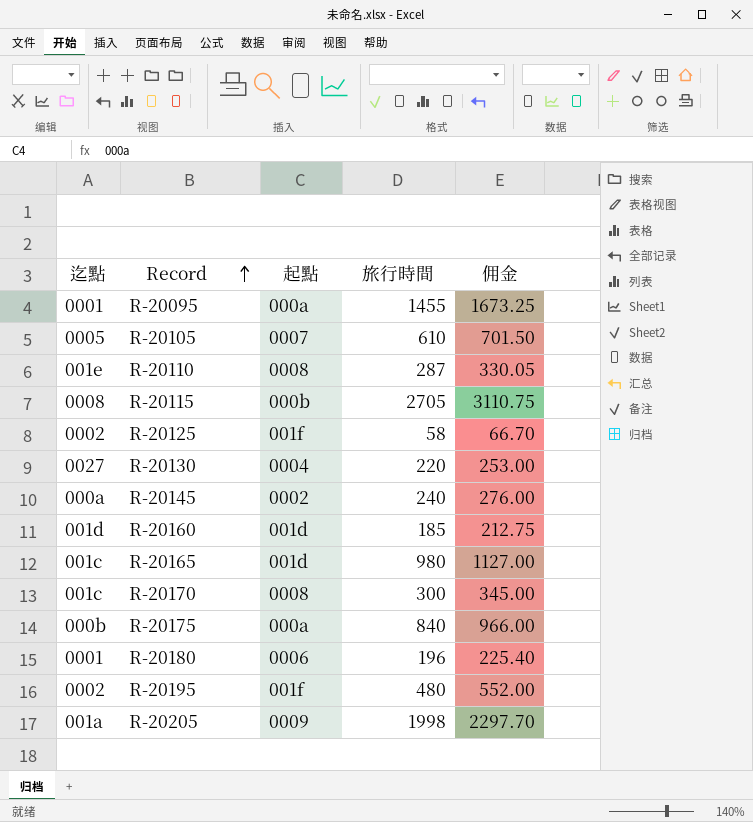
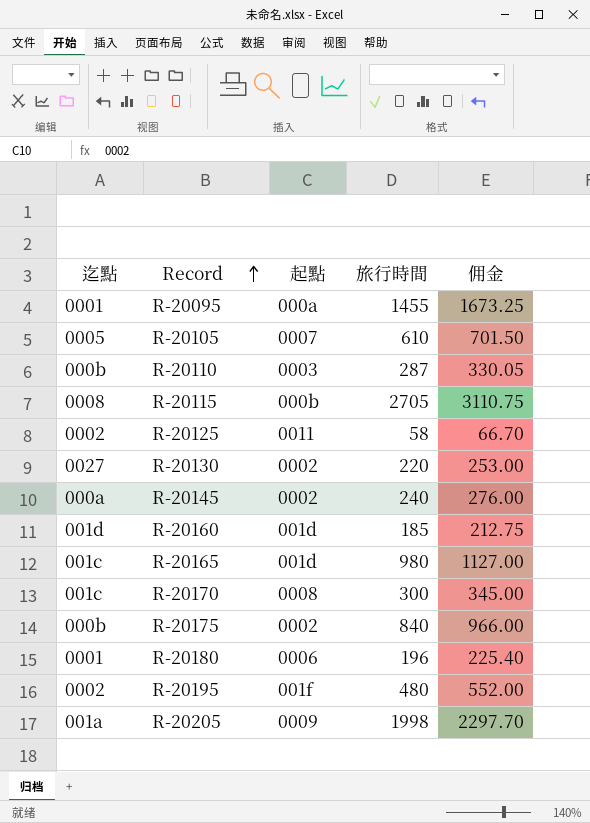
R-20110 | 迄點: 001e -> 000b
R-20110 | 起點: 0008 -> 0003
R-20125 | 起點: 001f -> 0011
R-20130 | 起點: 0004 -> 0002
R-20175 | 起點: 000a -> 0002

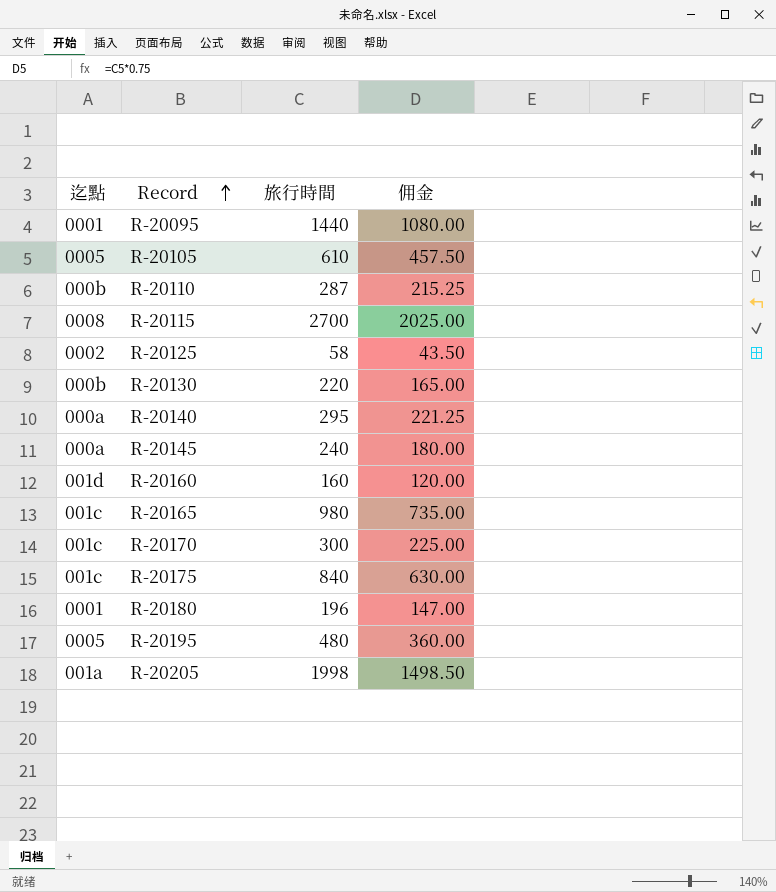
column 起點 | position: 3 -> none
column 佣金 | formula: [旅行時間] * 1.15 -> [旅行時間] * 0.75
R-20095 | 旅行時間: 1455 -> 1440
R-20115 | 旅行時間: 2705 -> 2700
R-20130 | 迄點: 0027 -> 000b
row R-20140: none -> 000a | 295 | 221.25
R-20160 | 旅行時間: 185 -> 160
R-20175 | 迄點: 000b -> 001c
R-20195 | 迄點: 0002 -> 0005

